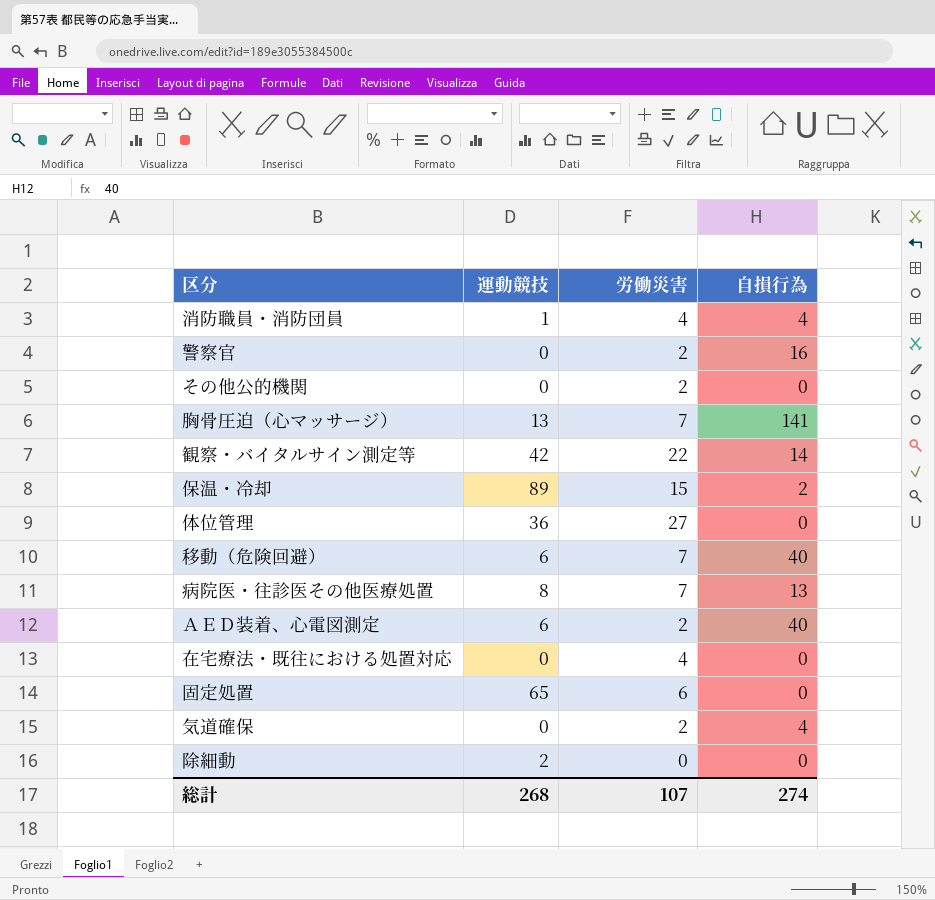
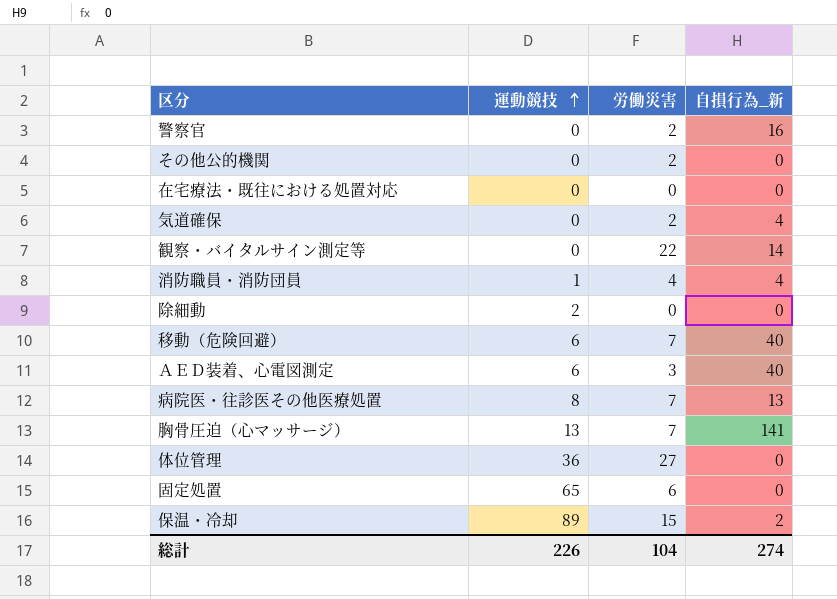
row order: none -> 運動競技 ascending
column name: 自損行為 -> 自損行為_新
在宅療法・既往における処置対応 | 労働災害: 4 -> 0
観察・バイタルサイン測定等 | 運動競技: 42 -> 0
ＡＥＤ装着、心電図測定 | 労働災害: 2 -> 3
総計 | 運動競技: 268 -> 226
総計 | 労働災害: 107 -> 104

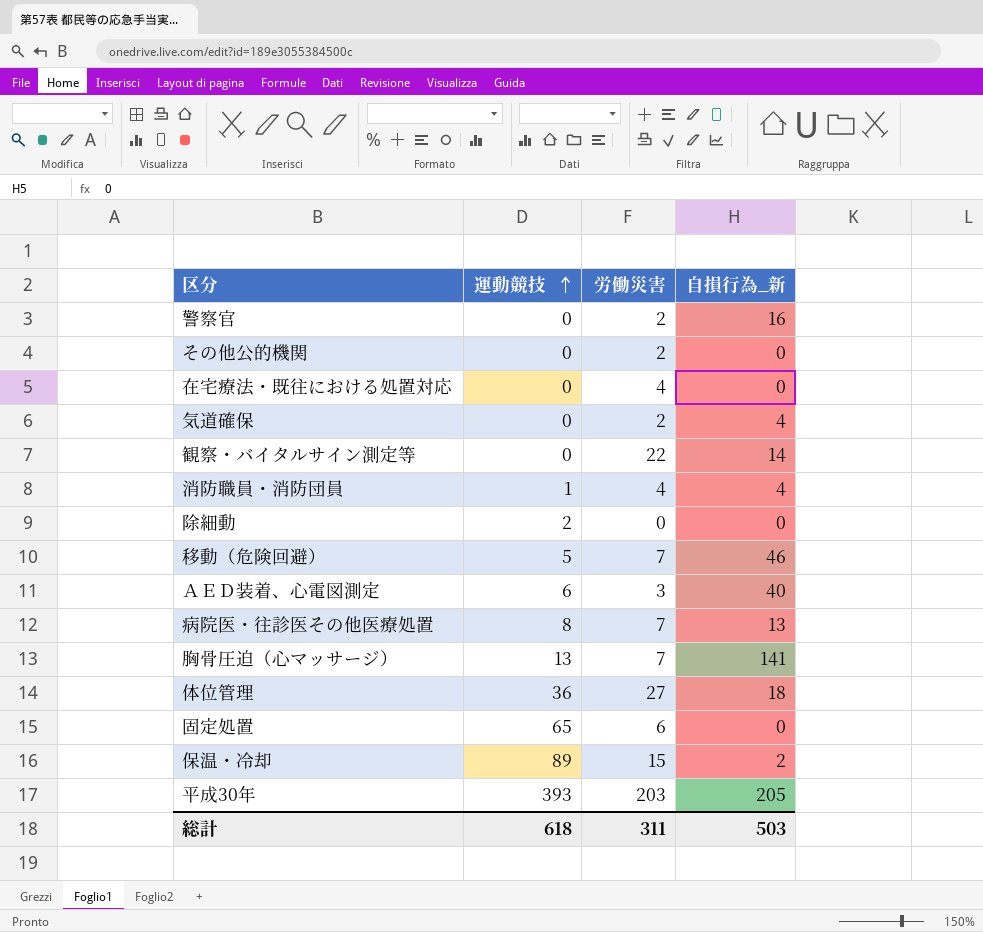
在宅療法・既往における処置対応 | 労働災害: 0 -> 4
移動（危険回避） | 運動競技: 6 -> 5
移動（危険回避） | 自損行為_新: 40 -> 46
体位管理 | 自損行為_新: 0 -> 18
row 平成30年: none -> 393 | 203 | 205
総計 | 運動競技: 226 -> 618
総計 | 労働災害: 104 -> 311
総計 | 自損行為_新: 274 -> 503

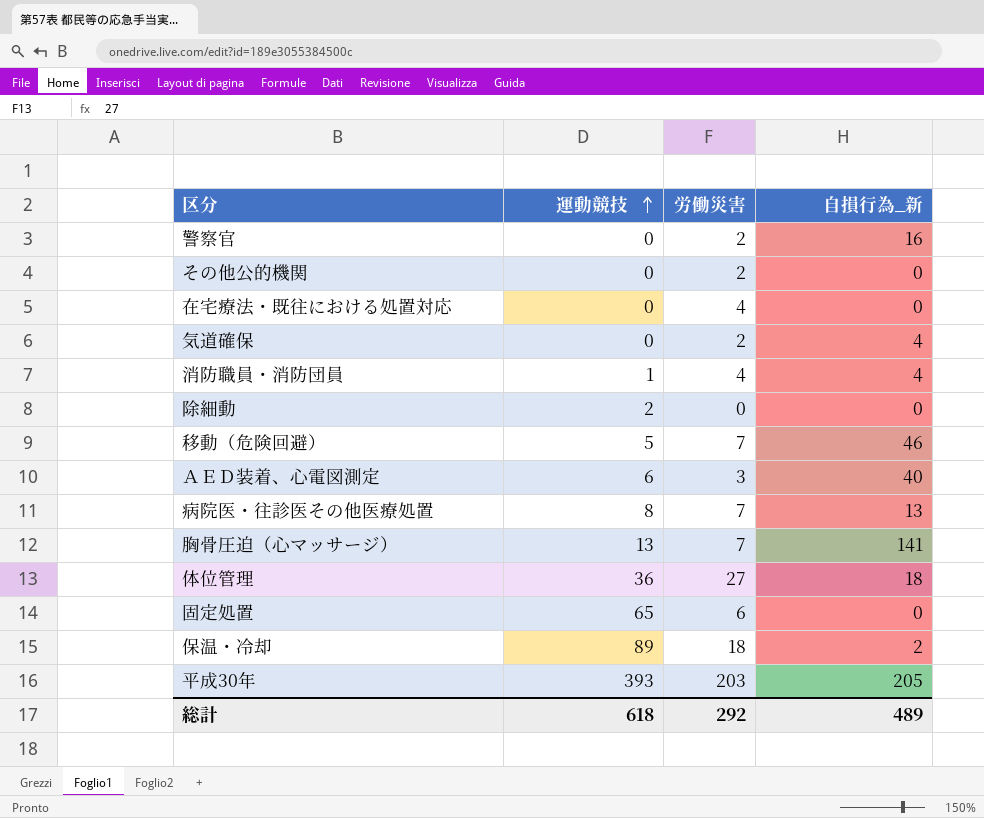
row 観察・バイタルサイン測定等: 0 | 22 | 14 -> none
保温・冷却 | 労働災害: 15 -> 18
総計 | 労働災害: 311 -> 292
総計 | 自損行為_新: 503 -> 489

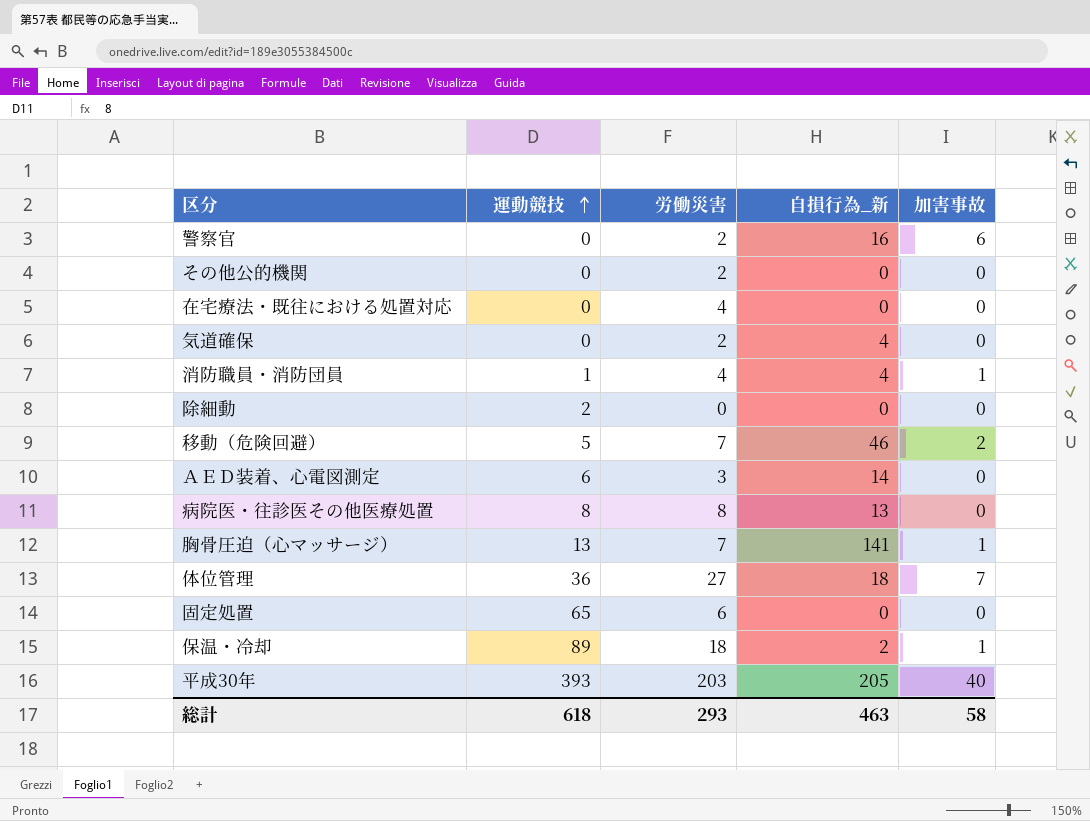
column 加害事故 | position: none -> 5
ＡＥＤ装着、心電図測定 | 自損行為_新: 40 -> 14
病院医・往診医その他医療処置 | 労働災害: 7 -> 8
総計 | 労働災害: 292 -> 293
総計 | 自損行為_新: 489 -> 463

